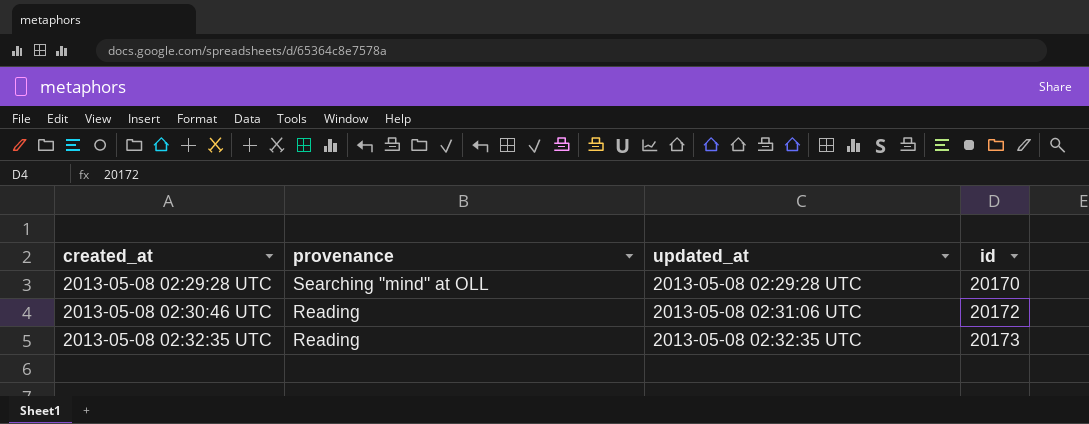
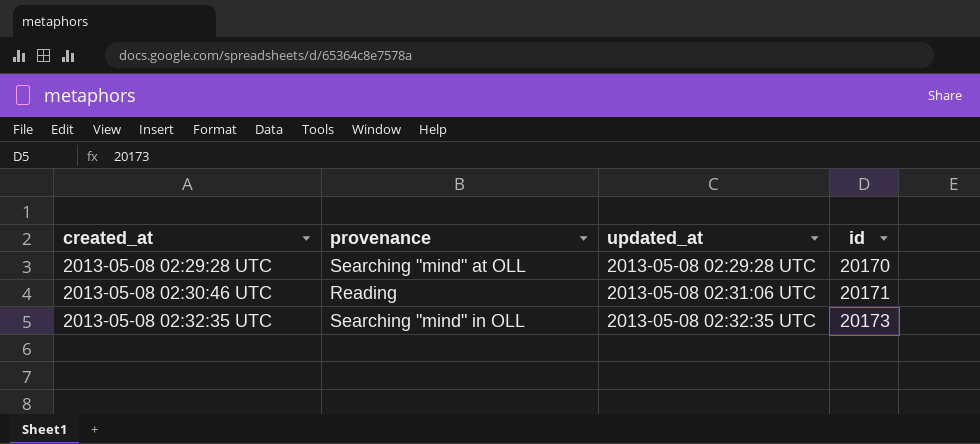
2013-05-08 02:30:46 UTC | id: 20172 -> 20171
2013-05-08 02:32:35 UTC | provenance: Reading -> Searching "mind" in OLL

